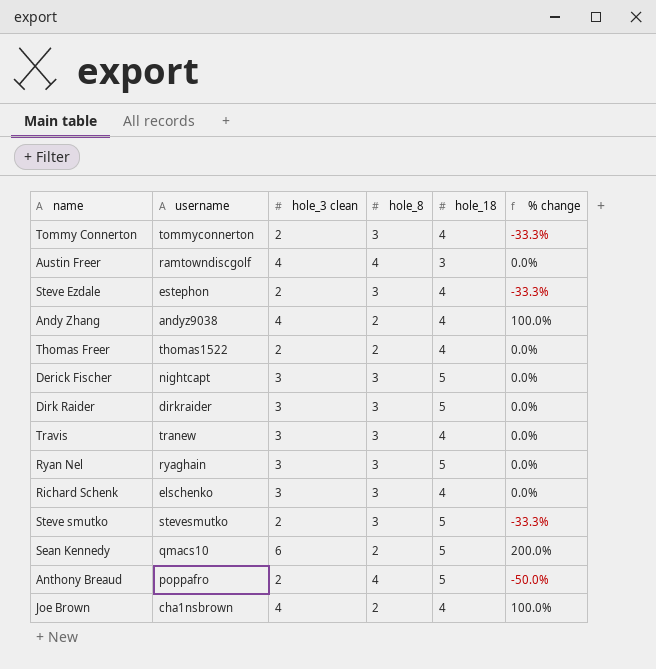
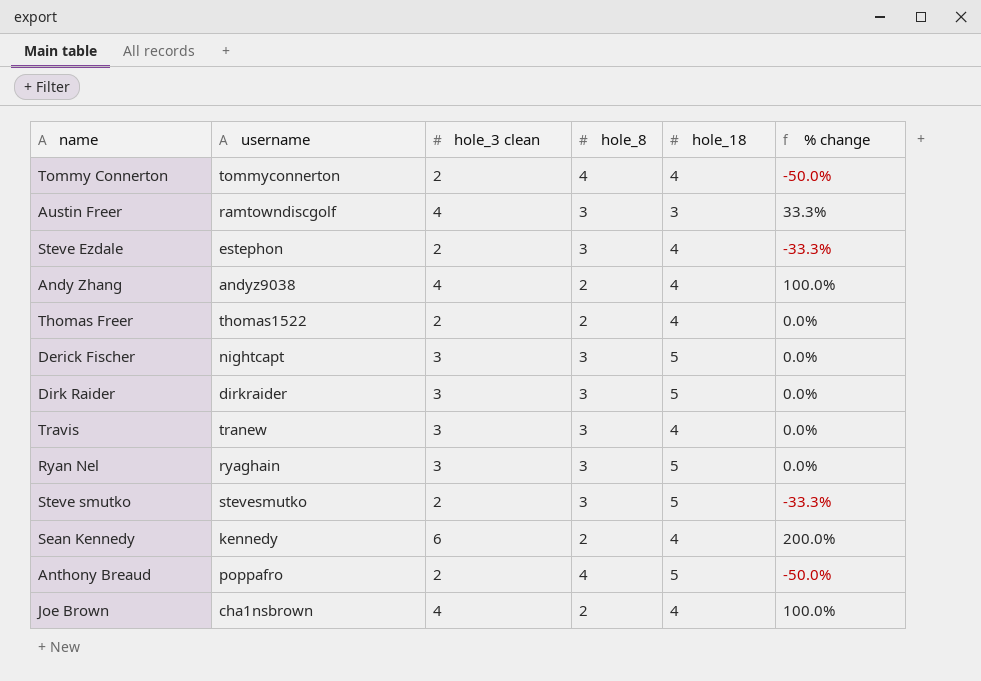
row Richard Schenk: elschenko | 3 | 3 | 4 | 0.0% -> none
Tommy Connerton | hole_8: 3 -> 4
Tommy Connerton | % change: -33.3% -> -50.0%
Austin Freer | hole_8: 4 -> 3
Austin Freer | % change: 0.0% -> 33.3%
Sean Kennedy | username: qmacs10 -> kennedy
Sean Kennedy | hole_18: 5 -> 4

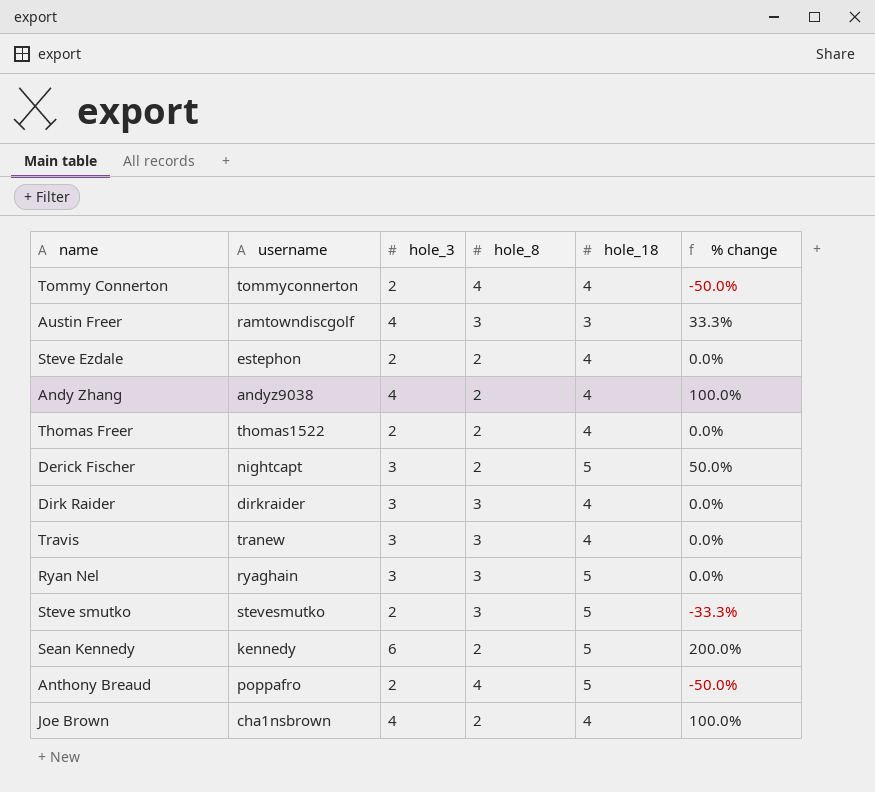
column name: hole_3 clean -> hole_3
Steve Ezdale | hole_8: 3 -> 2
Steve Ezdale | % change: -33.3% -> 0.0%
Derick Fischer | hole_8: 3 -> 2
Derick Fischer | % change: 0.0% -> 50.0%
Dirk Raider | hole_18: 5 -> 4
Sean Kennedy | hole_18: 4 -> 5

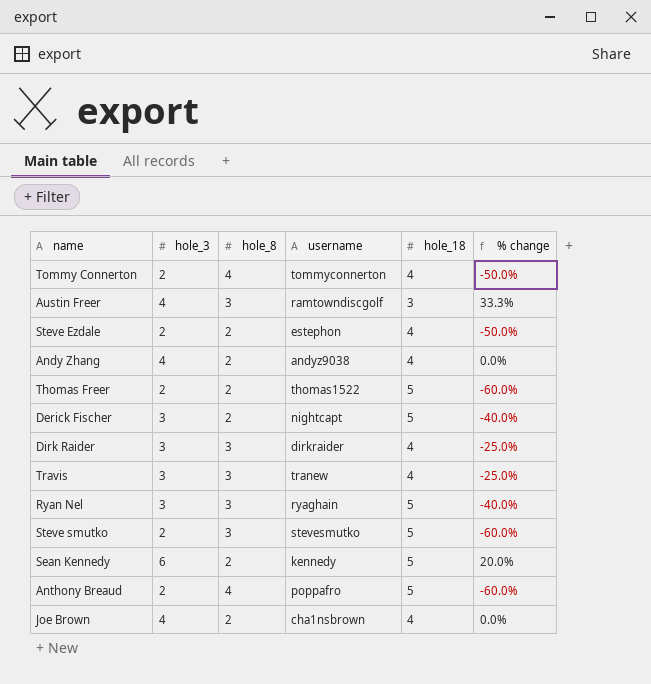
column username | position: 2 -> 4
column % change | formula: ([hole_3] - [hole_8]) / [hole_8] -> ([hole_3] - [hole_18]) / [hole_18]
Thomas Freer | hole_18: 4 -> 5

